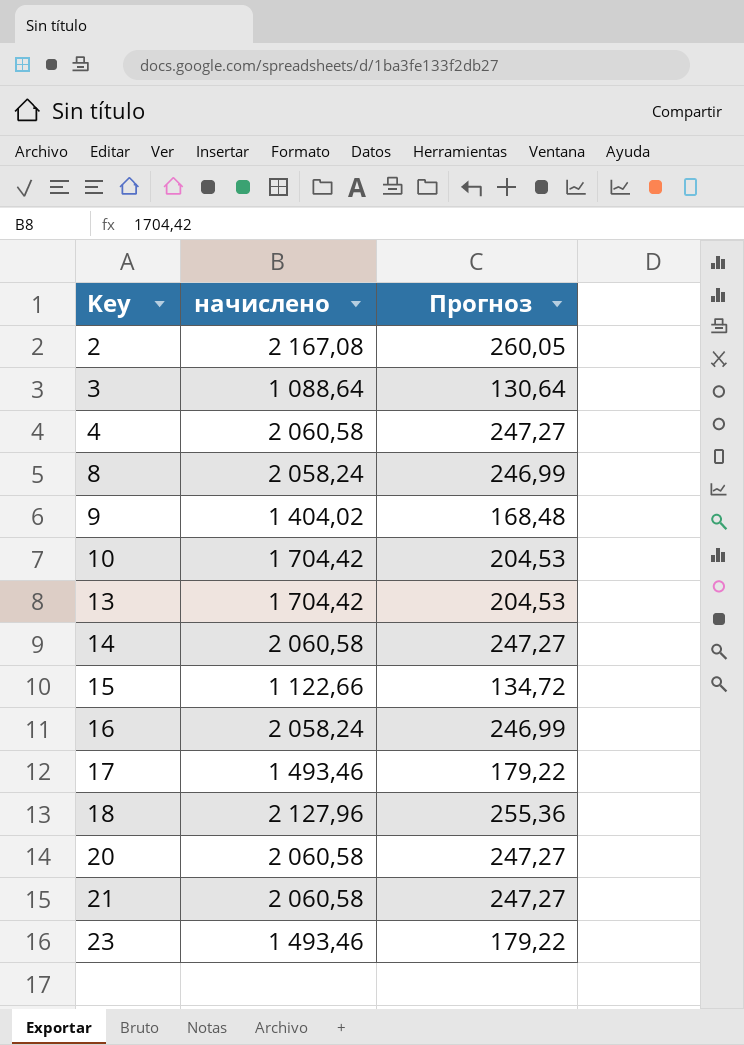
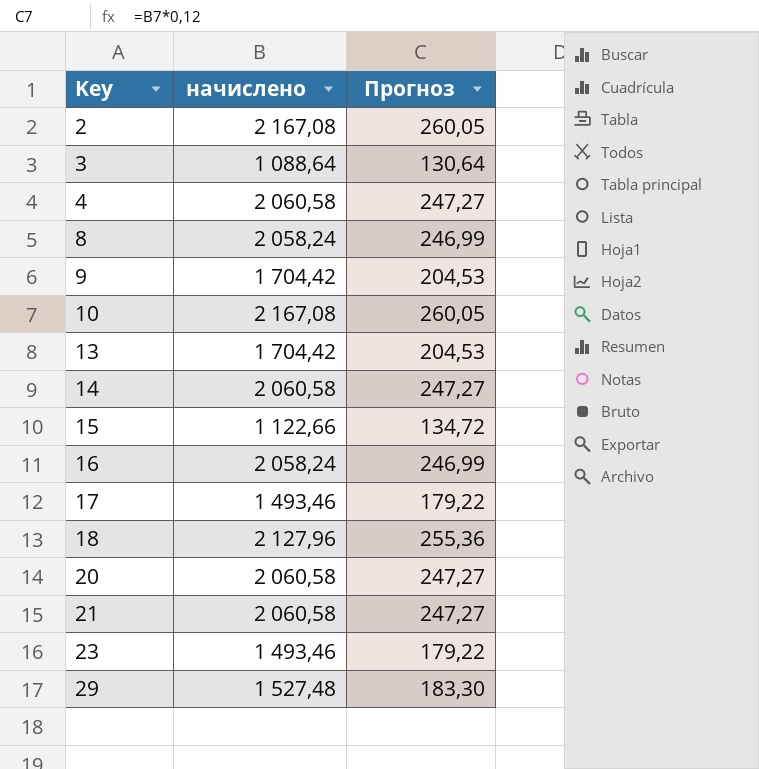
9 | начислено: 1 404,02 -> 1 704,42
9 | Прогноз: 168,48 -> 204,53
10 | начислено: 1 704,42 -> 2 167,08
10 | Прогноз: 204,53 -> 260,05
row 29: none -> 1 527,48 | 183,30

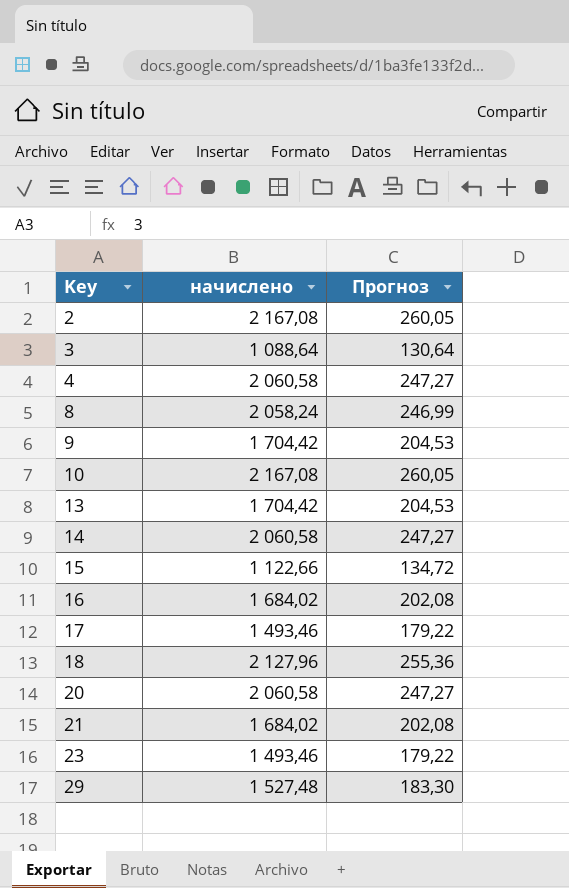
16 | начислено: 2 058,24 -> 1 684,02
16 | Прогноз: 246,99 -> 202,08
21 | начислено: 2 060,58 -> 1 684,02
21 | Прогноз: 247,27 -> 202,08

